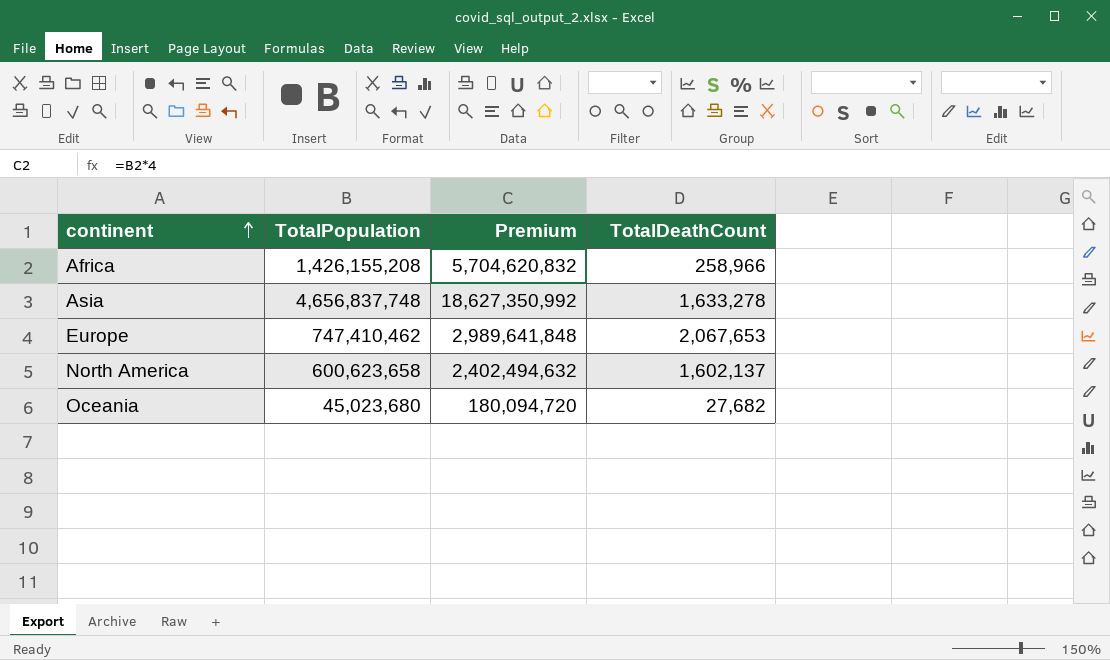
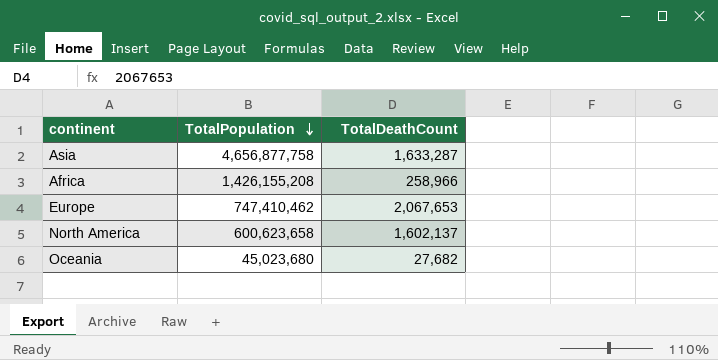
row order: continent ascending -> TotalPopulation descending
column Premium | formula: [TotalPopulation] * 4 -> none
Asia | TotalPopulation: 4,656,837,748 -> 4,656,877,758
Asia | TotalDeathCount: 1,633,278 -> 1,633,287

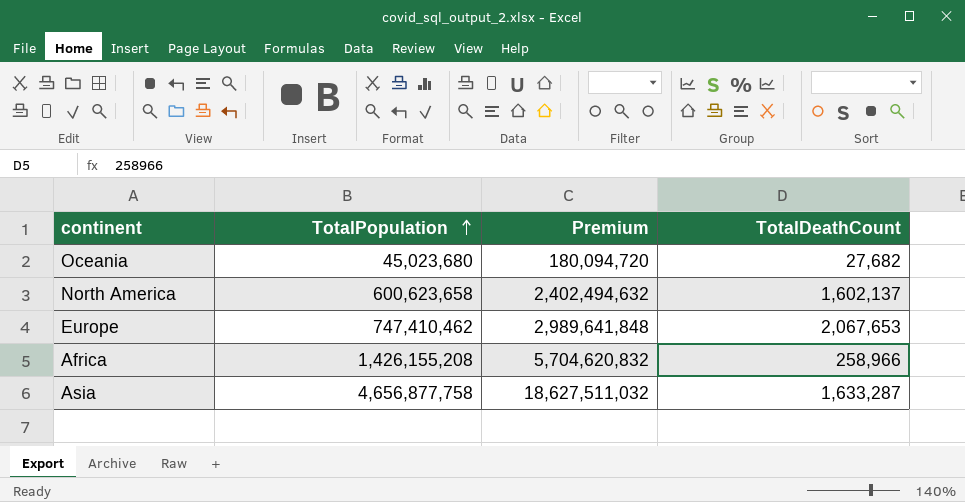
row order: TotalPopulation descending -> TotalPopulation ascending
column Premium | formula: none -> [TotalPopulation] * 4

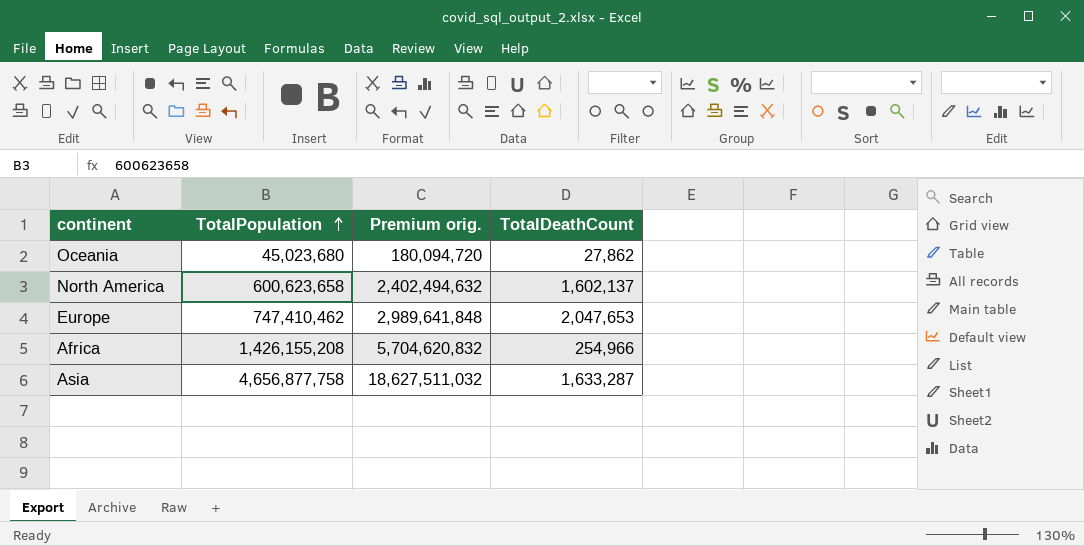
column name: Premium -> Premium orig.
Oceania | TotalDeathCount: 27,682 -> 27,862
Europe | TotalDeathCount: 2,067,653 -> 2,047,653
Africa | TotalDeathCount: 258,966 -> 254,966

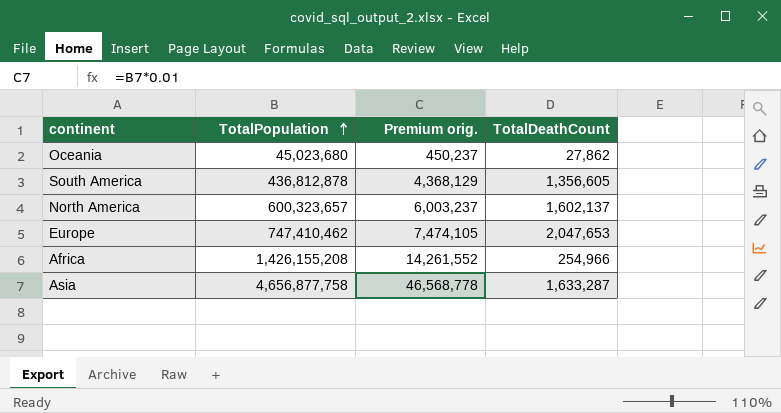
column Premium orig. | formula: [TotalPopulation] * 4 -> [TotalPopulation] * 0.01
row South America: none -> 436,812,878 | 4,368,129 | 1,356,605
North America | TotalPopulation: 600,623,658 -> 600,323,657

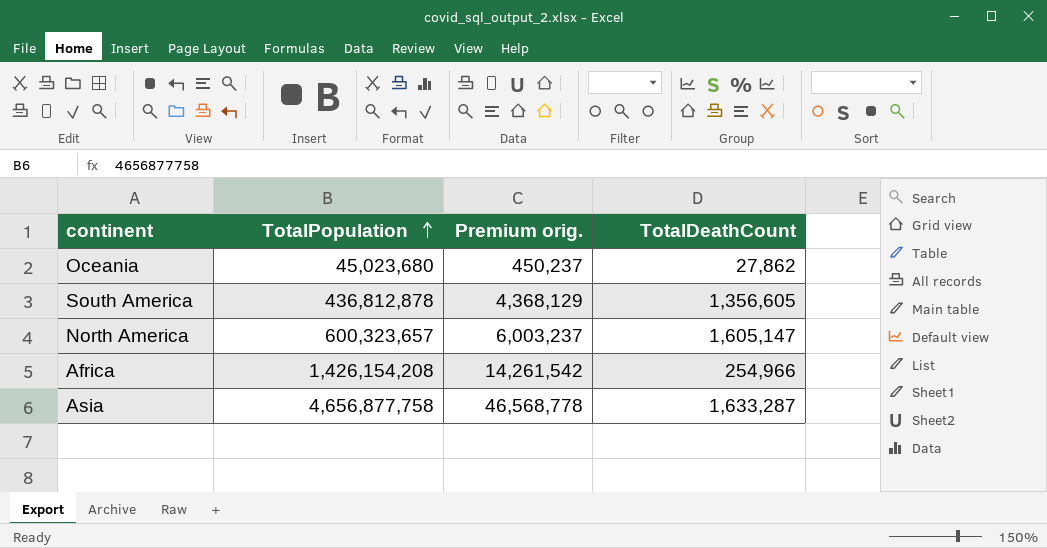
row Europe: 747,410,462 | 7,474,105 | 2,047,653 -> none
North America | TotalDeathCount: 1,602,137 -> 1,605,147
Africa | TotalPopulation: 1,426,155,208 -> 1,426,154,208
Africa | Premium orig.: 14,261,552 -> 14,261,542

